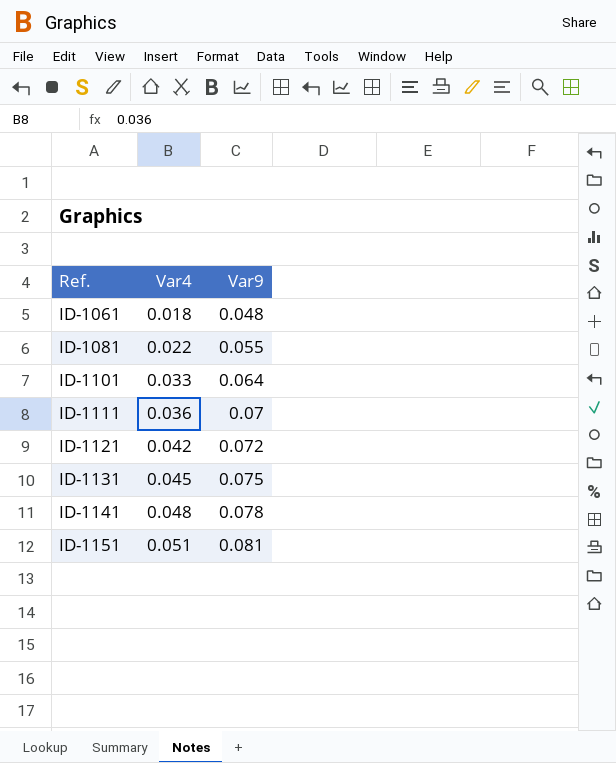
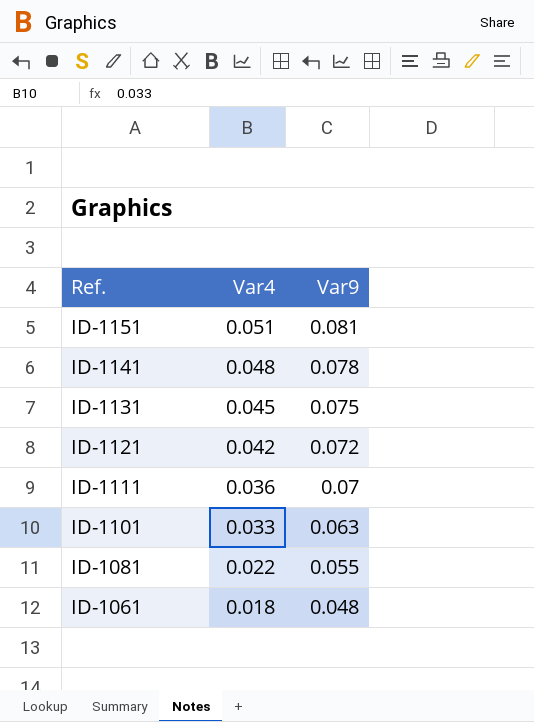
row order: Ref. ascending -> Ref. descending
ID-1101 | Var9: 0.064 -> 0.063

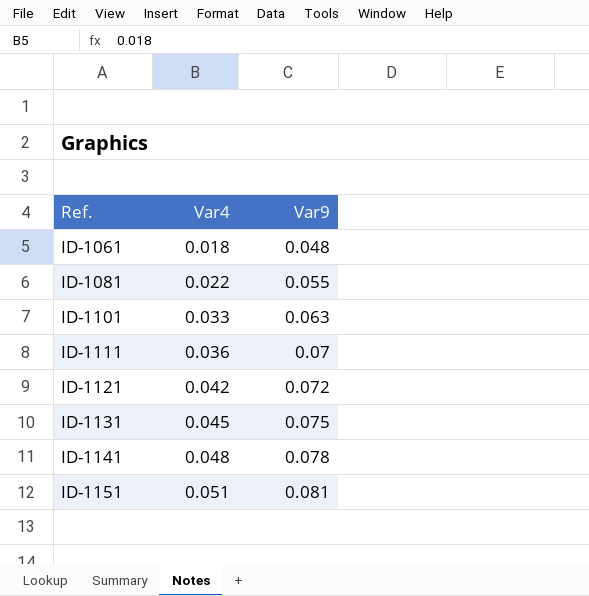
row order: Ref. descending -> Ref. ascending

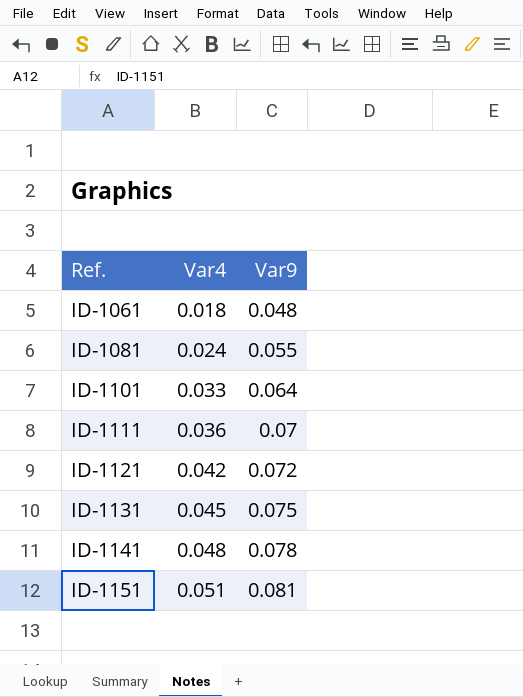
ID-1081 | Var4: 0.022 -> 0.024
ID-1101 | Var9: 0.063 -> 0.064

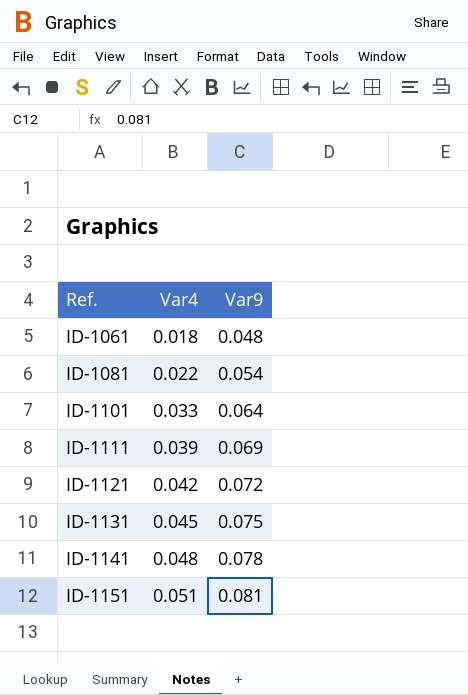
ID-1081 | Var4: 0.024 -> 0.022
ID-1081 | Var9: 0.055 -> 0.054
ID-1111 | Var4: 0.036 -> 0.039
ID-1111 | Var9: 0.07 -> 0.069

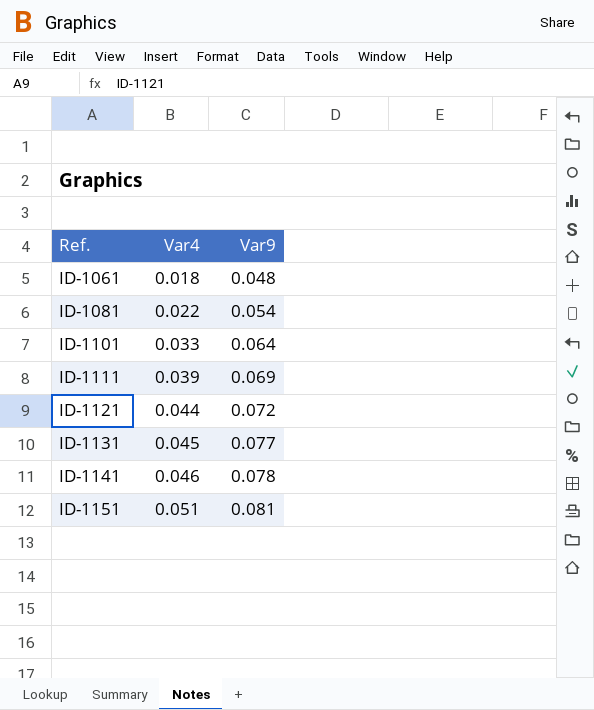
ID-1121 | Var4: 0.042 -> 0.044
ID-1131 | Var9: 0.075 -> 0.077
ID-1141 | Var4: 0.048 -> 0.046

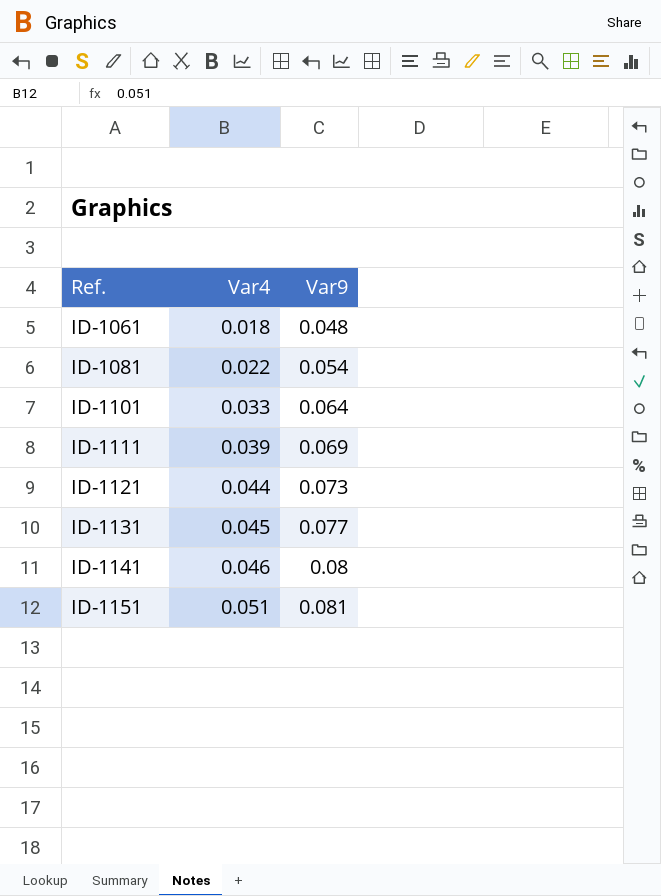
ID-1121 | Var9: 0.072 -> 0.073
ID-1141 | Var9: 0.078 -> 0.08

